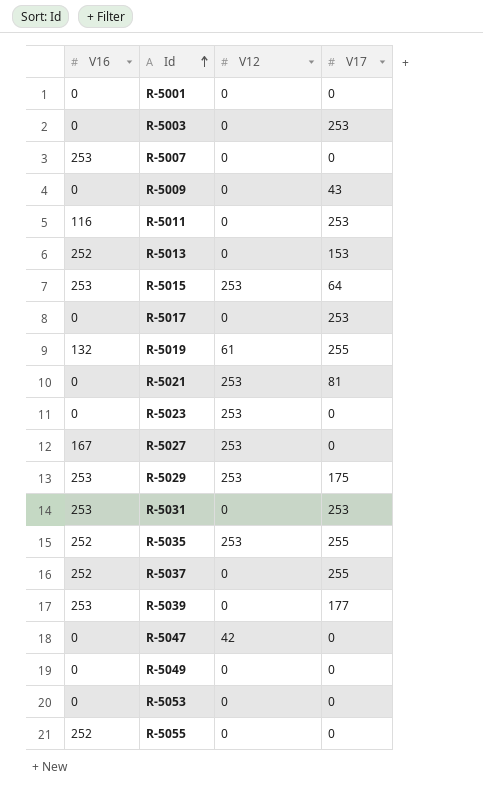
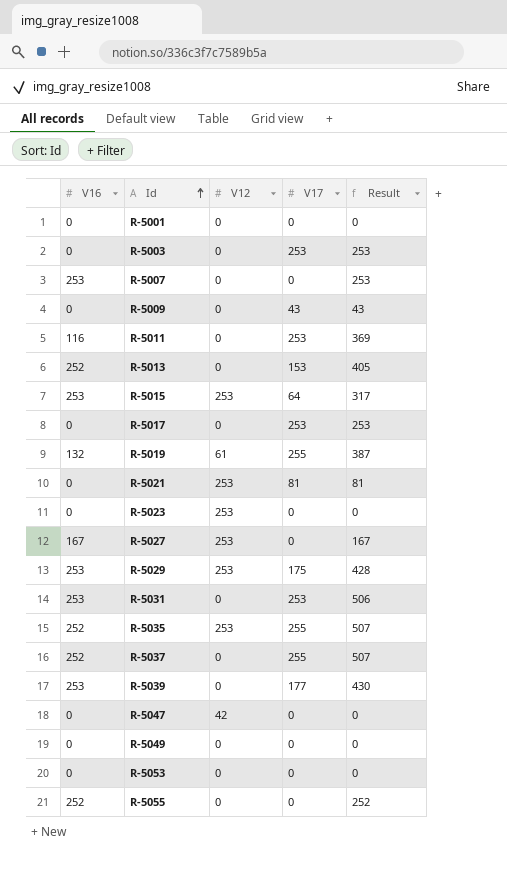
column Result | formula: none -> [V16] + [V17]

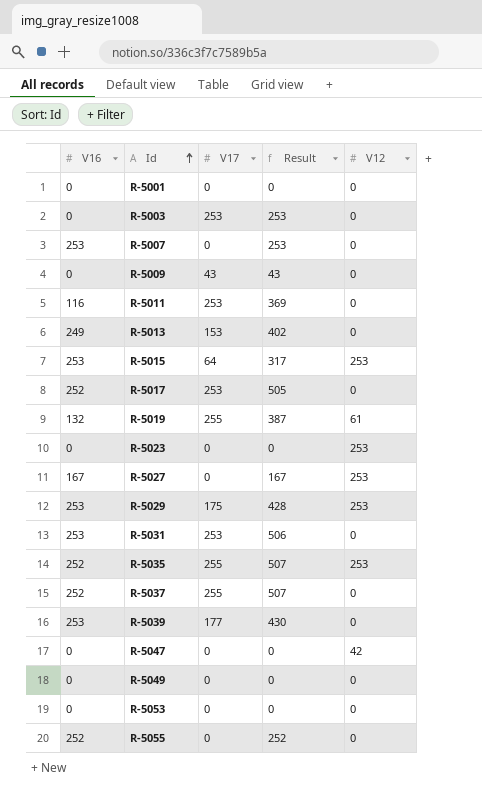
column V12 | position: 3 -> 5
row R-5021: 0 | 253 | 81 | 81 -> none
R-5013 | V16: 252 -> 249
R-5013 | Result: 405 -> 402
R-5017 | V16: 0 -> 252
R-5017 | Result: 253 -> 505

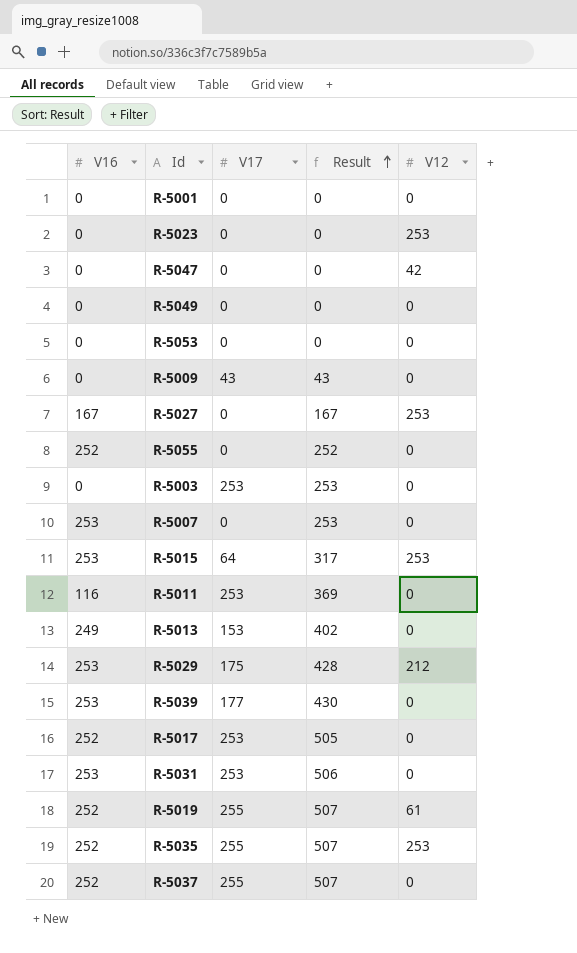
row order: Id ascending -> Result ascending
R-5029 | V12: 253 -> 212
R-5019 | V16: 132 -> 252
R-5019 | Result: 387 -> 507

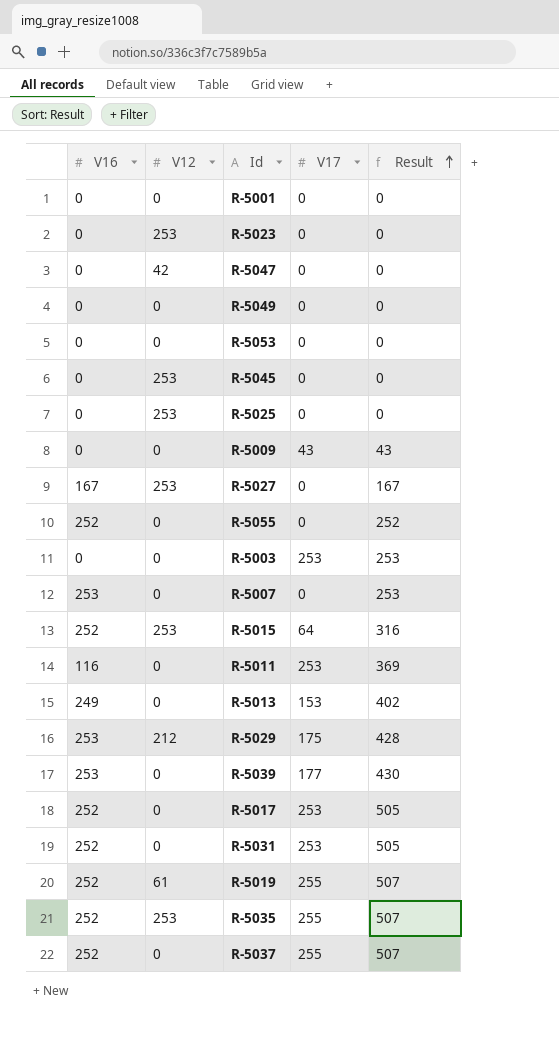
column V12 | position: 5 -> 2
row R-5045: none -> 0 | 253 | 0 | 0
row R-5025: none -> 0 | 253 | 0 | 0
R-5015 | V16: 253 -> 252
R-5015 | Result: 317 -> 316
R-5031 | V16: 253 -> 252
R-5031 | Result: 506 -> 505

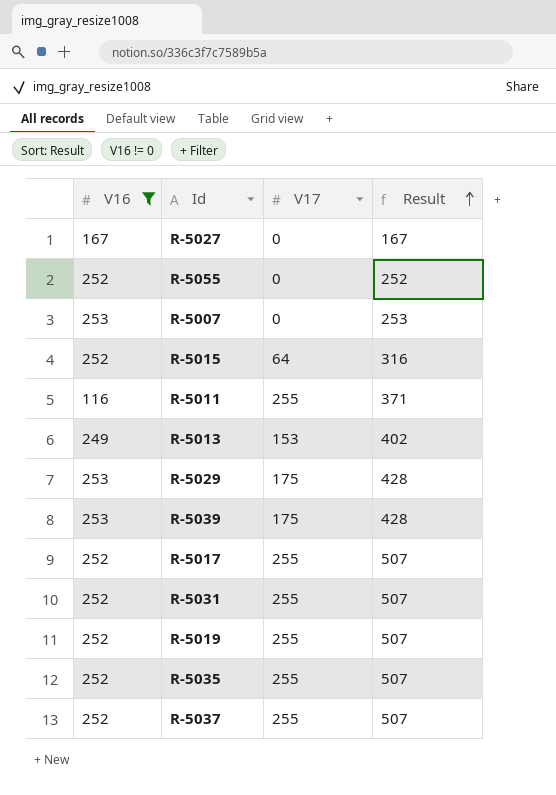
filter: none -> V16 != 0
column V12 | position: 2 -> none
R-5011 | V17: 253 -> 255
R-5011 | Result: 369 -> 371
R-5039 | V17: 177 -> 175
R-5039 | Result: 430 -> 428
R-5017 | V17: 253 -> 255
R-5017 | Result: 505 -> 507
R-5031 | V17: 253 -> 255
R-5031 | Result: 505 -> 507

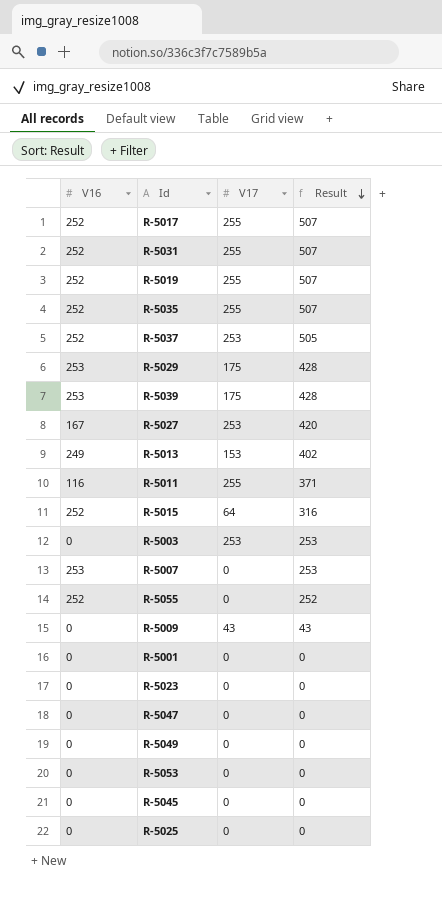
filter: V16 != 0 -> none
row order: Result ascending -> Result descending
R-5037 | V17: 255 -> 253
R-5037 | Result: 507 -> 505
R-5027 | V17: 0 -> 253
R-5027 | Result: 167 -> 420

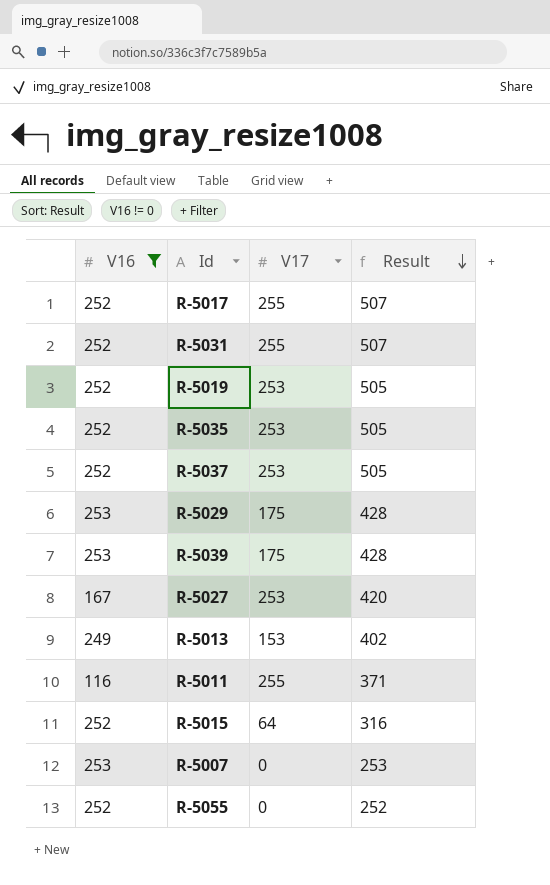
filter: none -> V16 != 0
R-5019 | V17: 255 -> 253
R-5019 | Result: 507 -> 505
R-5035 | V17: 255 -> 253
R-5035 | Result: 507 -> 505

